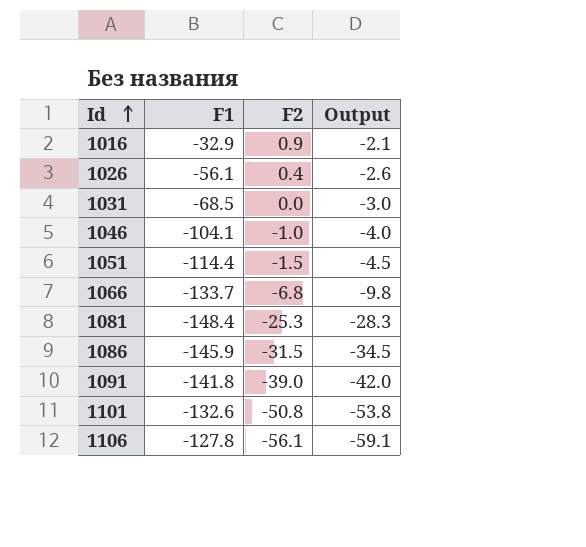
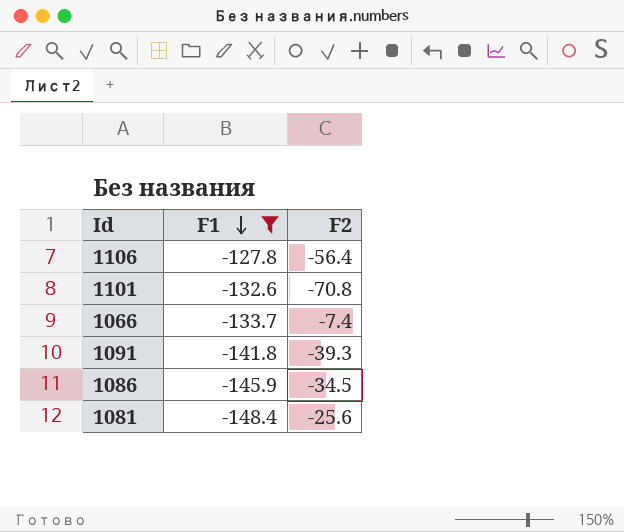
filter: none -> F1 <= -127.8
row order: Id ascending -> F1 descending
column Output | formula: [F2] - 3 -> none
1106 | F2: -56.1 -> -56.4
1101 | F2: -50.8 -> -70.8
1066 | F2: -6.8 -> -7.4
1091 | F2: -39.0 -> -39.3
1086 | F2: -31.5 -> -34.5
1081 | F2: -25.3 -> -25.6

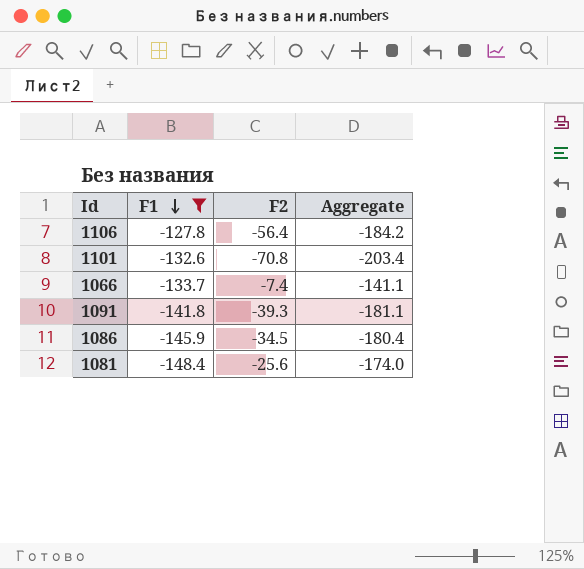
column Aggregate | formula: none -> [F1] + [F2]

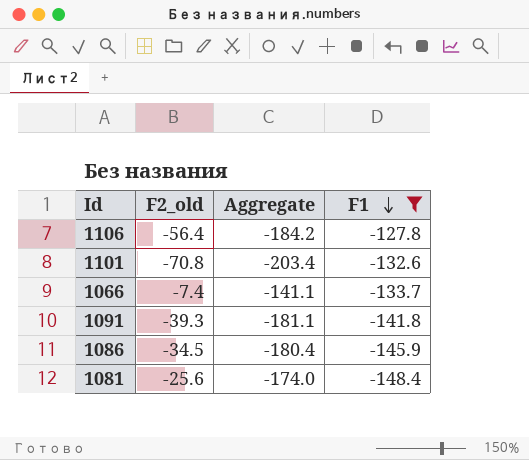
column name: F2 -> F2_old
column F1 | position: 2 -> 4

